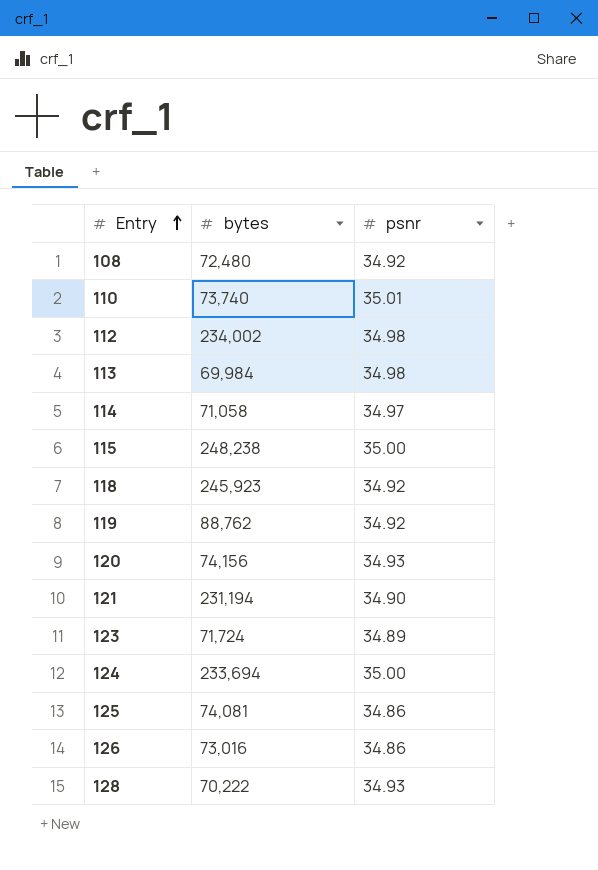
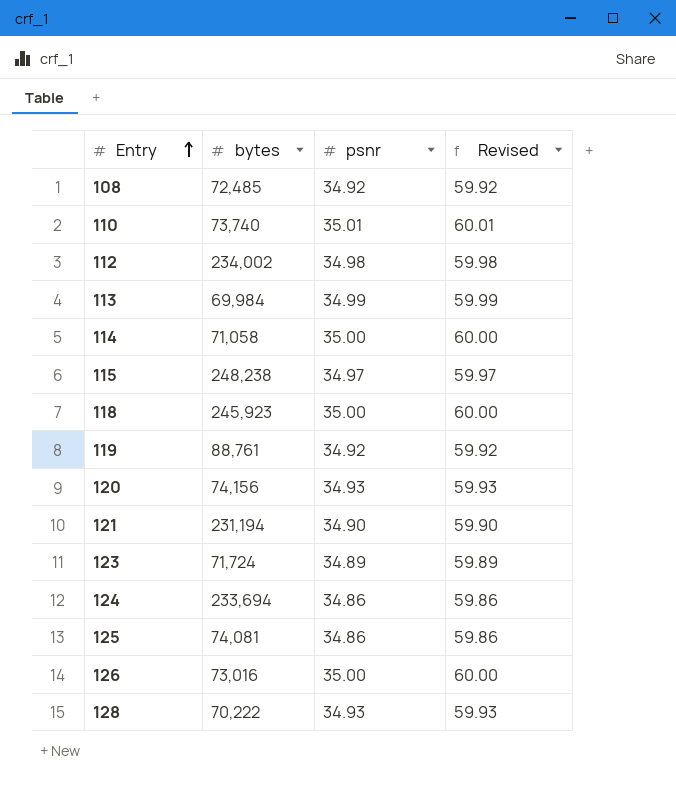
column Revised | formula: none -> [psnr] + 25
108 | bytes: 72,480 -> 72,485
113 | psnr: 34.98 -> 34.99
114 | psnr: 34.97 -> 35.00
115 | psnr: 35.00 -> 34.97
118 | psnr: 34.92 -> 35.00
119 | bytes: 88,762 -> 88,761
124 | psnr: 35.00 -> 34.86
126 | psnr: 34.86 -> 35.00

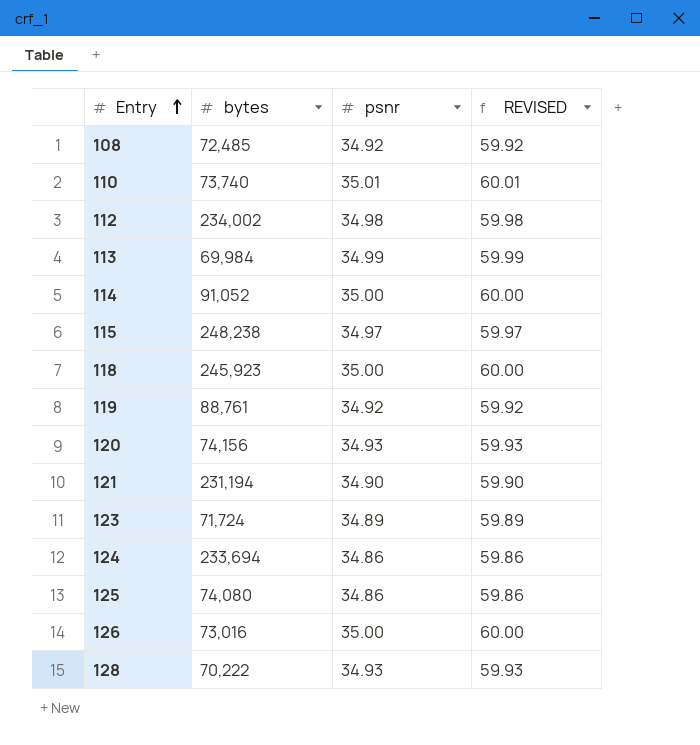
column name: Revised -> REVISED
114 | bytes: 71,058 -> 91,052
125 | bytes: 74,081 -> 74,080

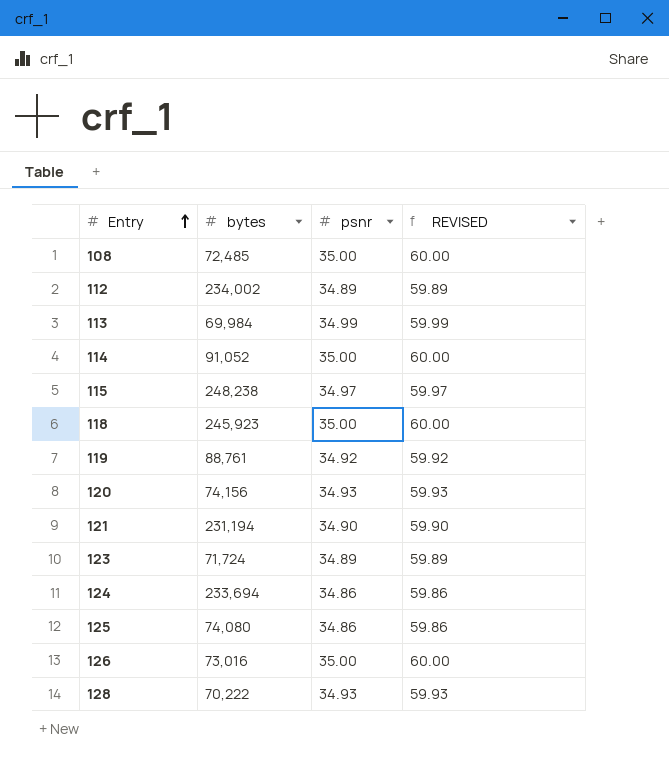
row 110: 73,740 | 35.01 | 60.01 -> none
108 | psnr: 34.92 -> 35.00
108 | REVISED: 59.92 -> 60.00
112 | psnr: 34.98 -> 34.89
112 | REVISED: 59.98 -> 59.89

